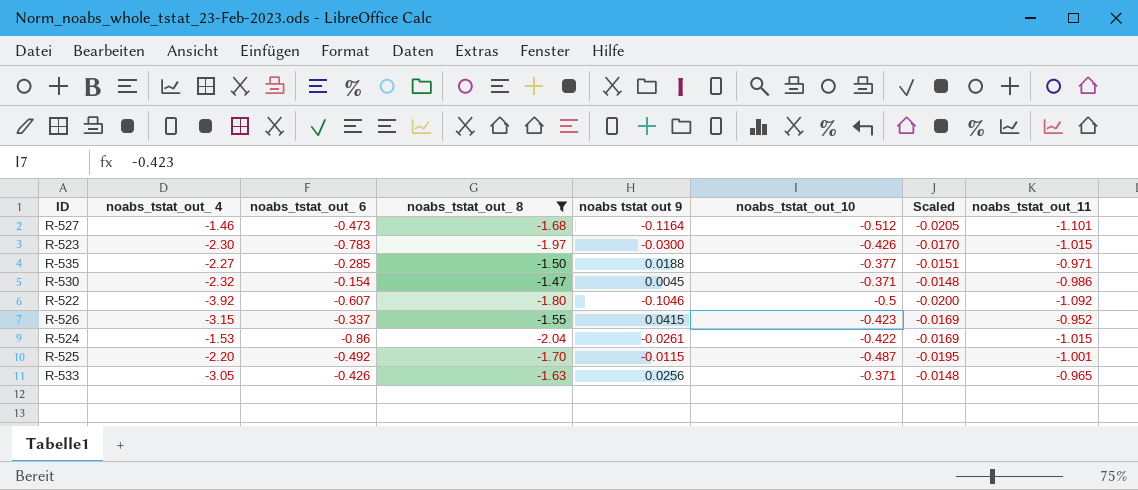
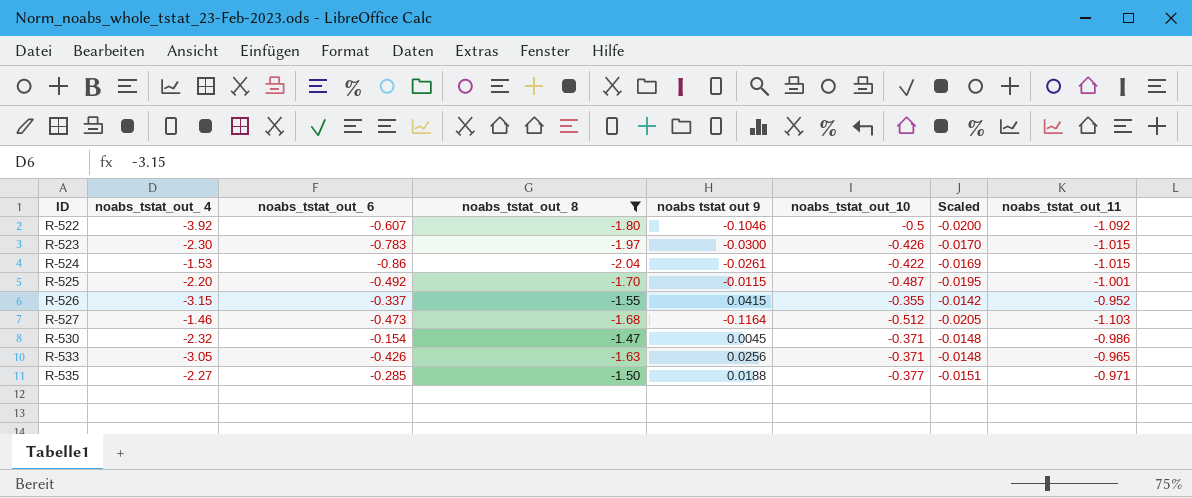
row order: none -> ID ascending
R-526 | noabs_tstat_out_10: -0.423 -> -0.355
R-526 | Scaled: -0.0169 -> -0.0142
R-527 | noabs_tstat_out_11: -1.101 -> -1.103

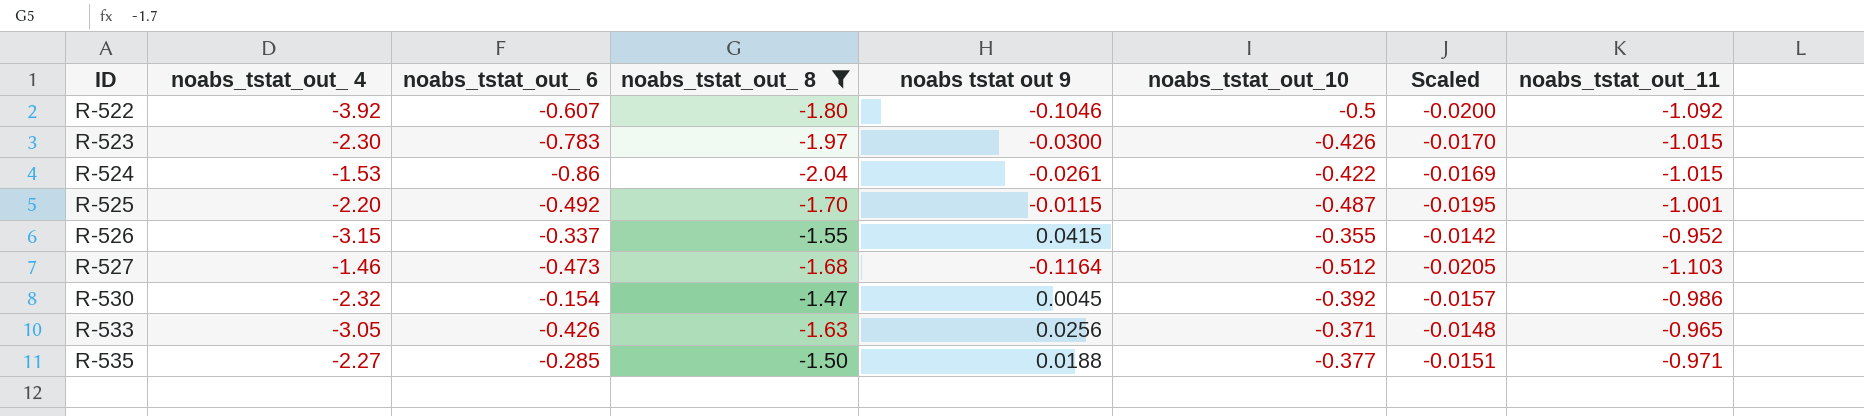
R-530 | noabs_tstat_out_10: -0.371 -> -0.392
R-530 | Scaled: -0.0148 -> -0.0157

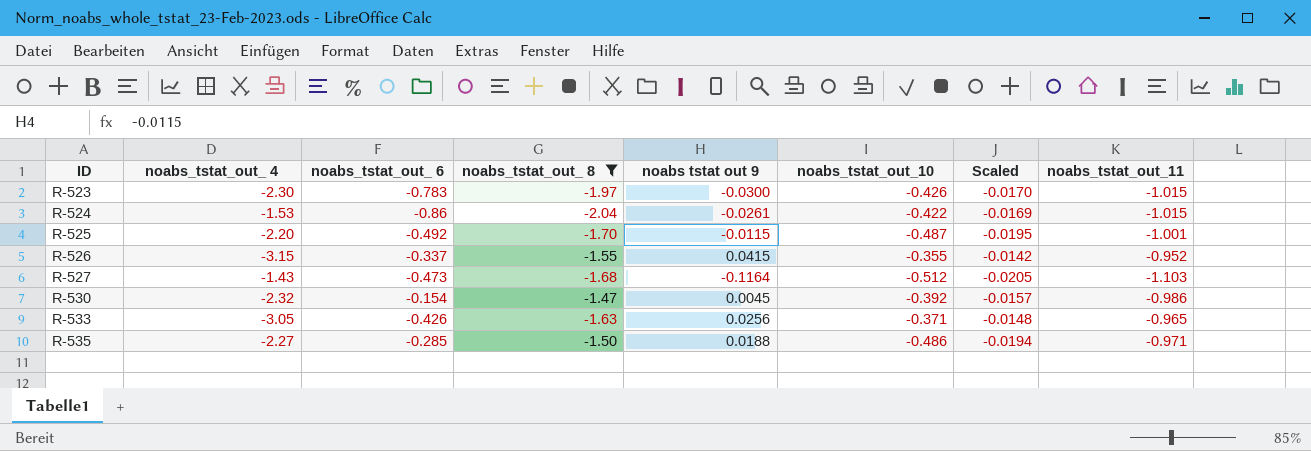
row R-522: -3.92 | -0.607 | -1.80 | -0.1046 | -0.5 | -0.0200 | -1.092 -> none
R-527 | noabs_tstat_out_ 4: -1.46 -> -1.43
R-535 | noabs_tstat_out_10: -0.377 -> -0.486
R-535 | Scaled: -0.0151 -> -0.0194

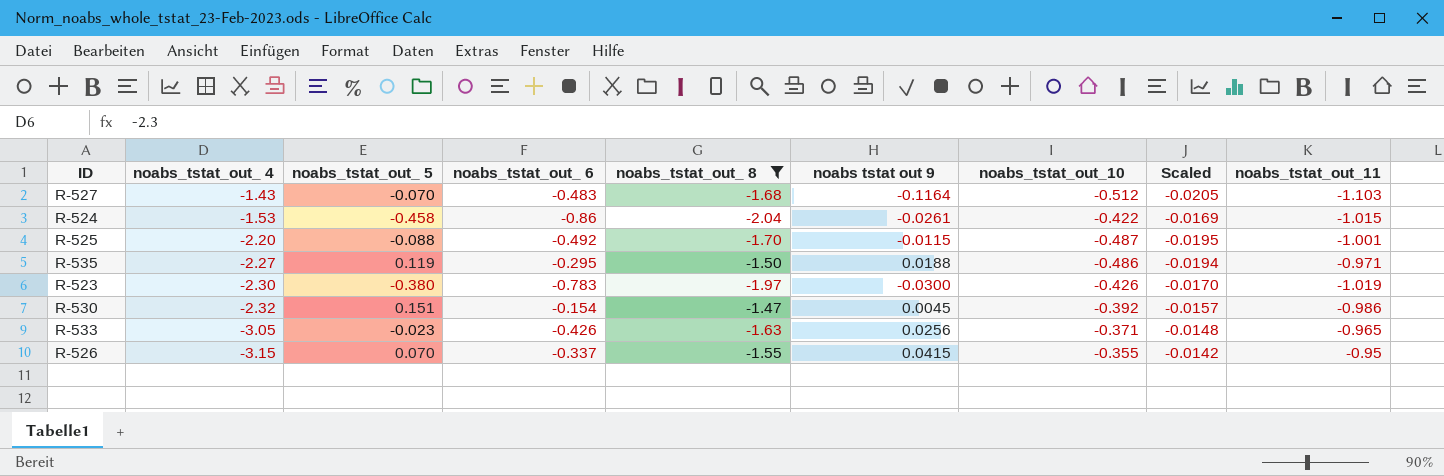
row order: ID ascending -> noabs_tstat_out_ 4 descending
column noabs_tstat_out_ 5 | position: none -> 3
R-527 | noabs_tstat_out_ 6: -0.473 -> -0.483
R-535 | noabs_tstat_out_ 6: -0.285 -> -0.295
R-523 | noabs_tstat_out_11: -1.015 -> -1.019
R-526 | noabs_tstat_out_11: -0.952 -> -0.95

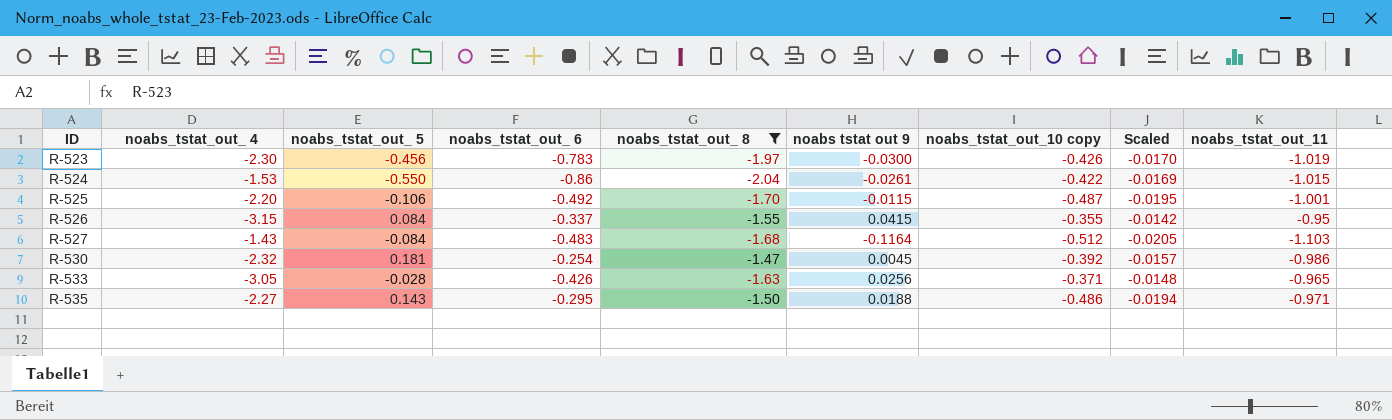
row order: noabs_tstat_out_ 4 descending -> ID ascending
column name: noabs_tstat_out_10 -> noabs_tstat_out_10 copy
R-523 | noabs_tstat_out_ 5: -0.380 -> -0.456
R-524 | noabs_tstat_out_ 5: -0.458 -> -0.550
R-525 | noabs_tstat_out_ 5: -0.088 -> -0.106
R-526 | noabs_tstat_out_ 5: 0.070 -> 0.084
R-527 | noabs_tstat_out_ 5: -0.070 -> -0.084
R-530 | noabs_tstat_out_ 5: 0.151 -> 0.181
R-530 | noabs_tstat_out_ 6: -0.154 -> -0.254
R-533 | noabs_tstat_out_ 5: -0.023 -> -0.028
R-535 | noabs_tstat_out_ 5: 0.119 -> 0.143

